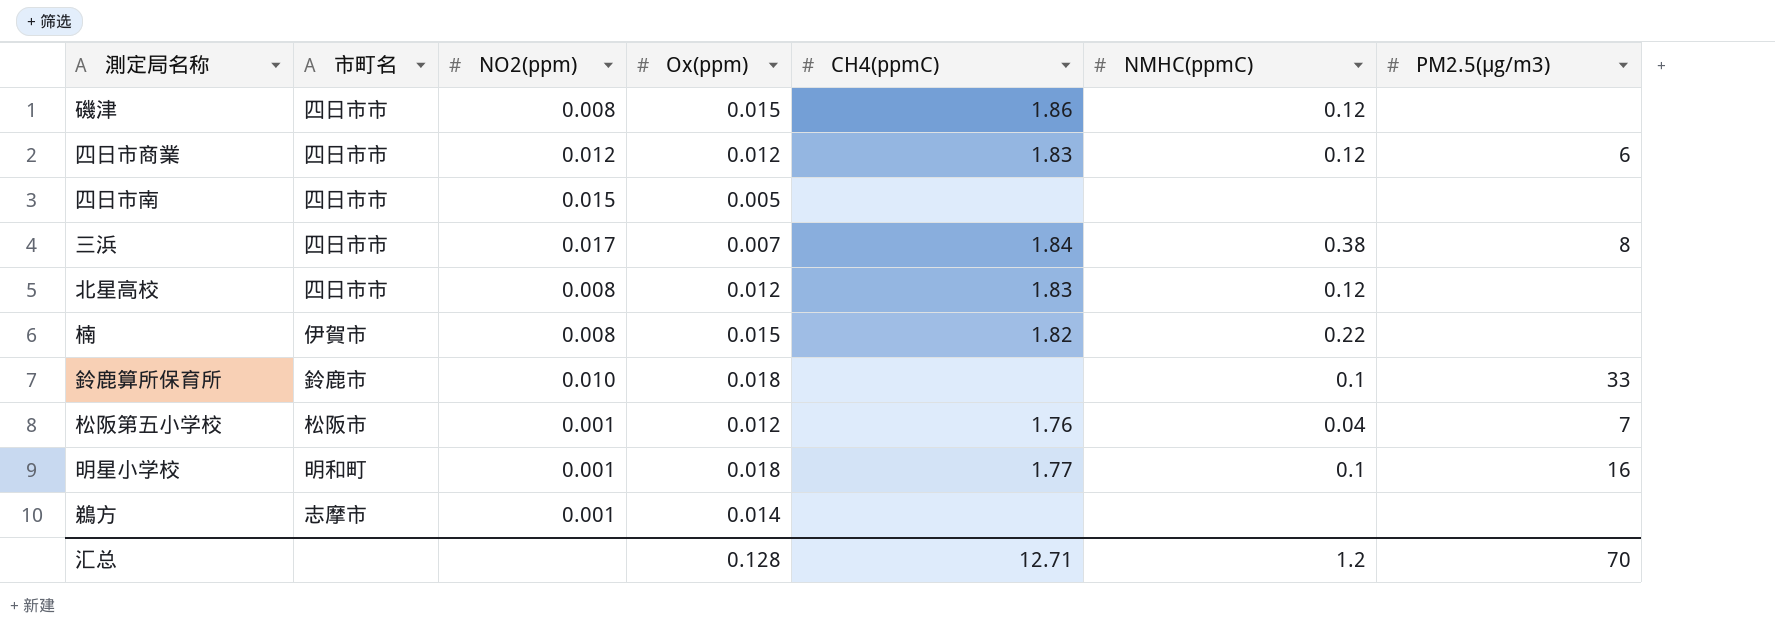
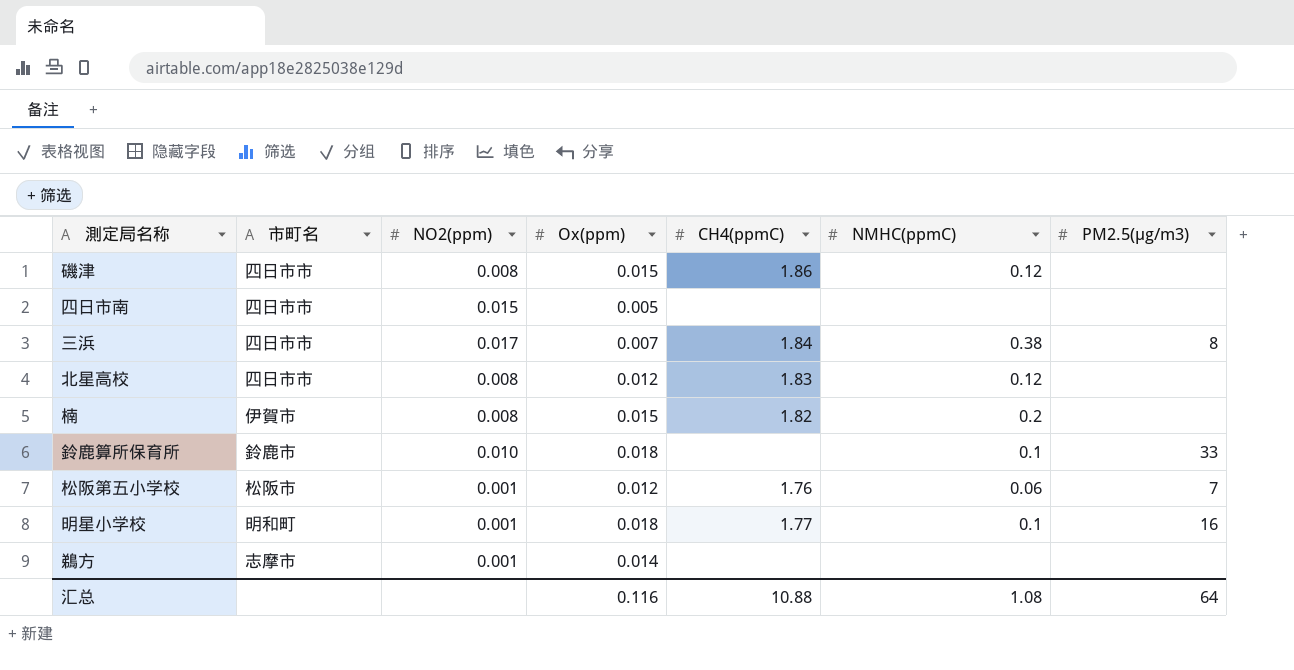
row 四日市商業: 四日市市 | 0.012 | 0.012 | 1.83 | 0.12 | 6 -> none
楠 | NMHC(ppmC): 0.22 -> 0.2
松阪第五小学校 | NMHC(ppmC): 0.04 -> 0.06
汇总 | Ox(ppm): 0.128 -> 0.116
汇总 | CH4(ppmC): 12.71 -> 10.88
汇总 | NMHC(ppmC): 1.2 -> 1.08
汇总 | PM2.5(μg/m3): 70 -> 64

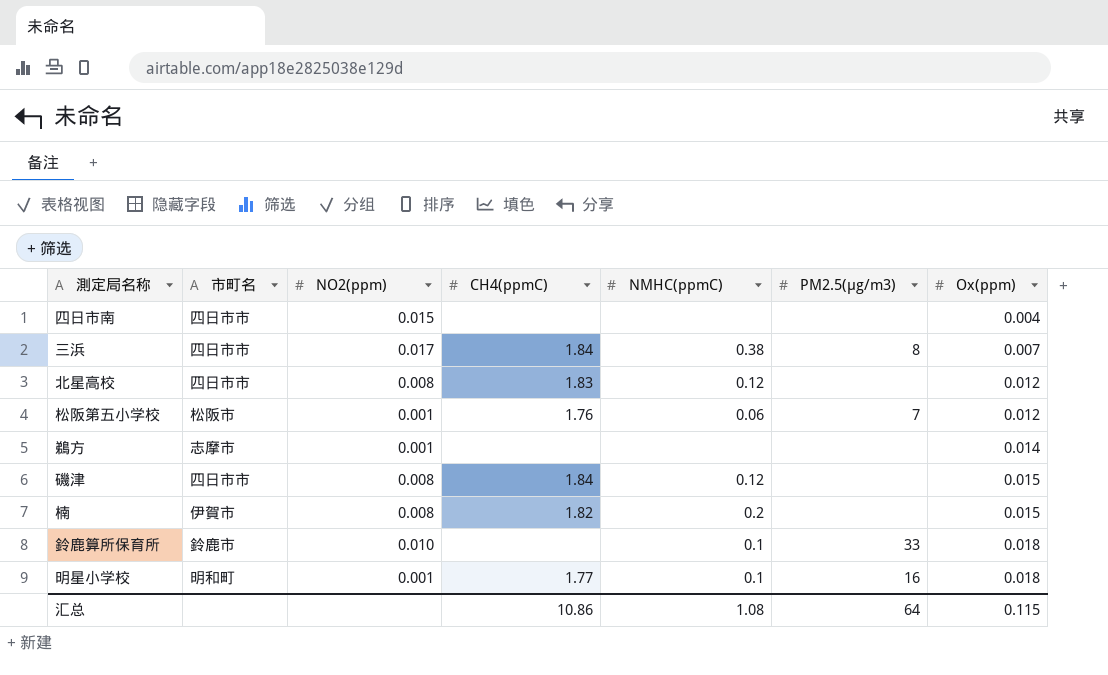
row order: none -> Ox(ppm) ascending
column Ox(ppm) | position: 4 -> 7
四日市南 | Ox(ppm): 0.005 -> 0.004
磯津 | CH4(ppmC): 1.86 -> 1.84
汇总 | CH4(ppmC): 10.88 -> 10.86
汇总 | Ox(ppm): 0.116 -> 0.115

